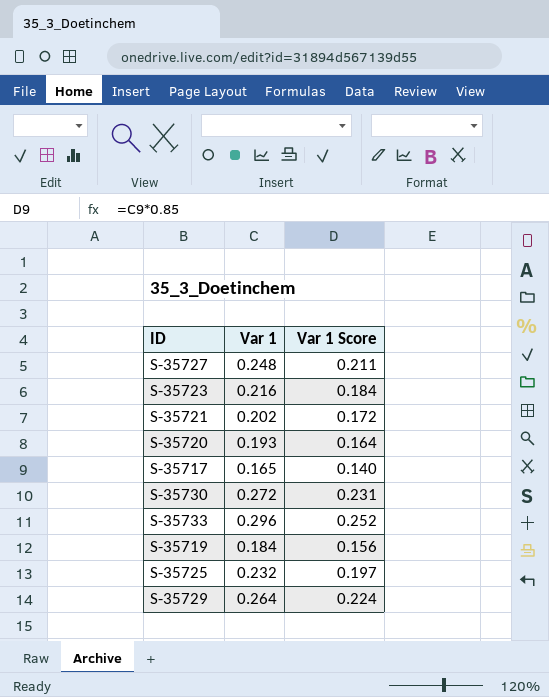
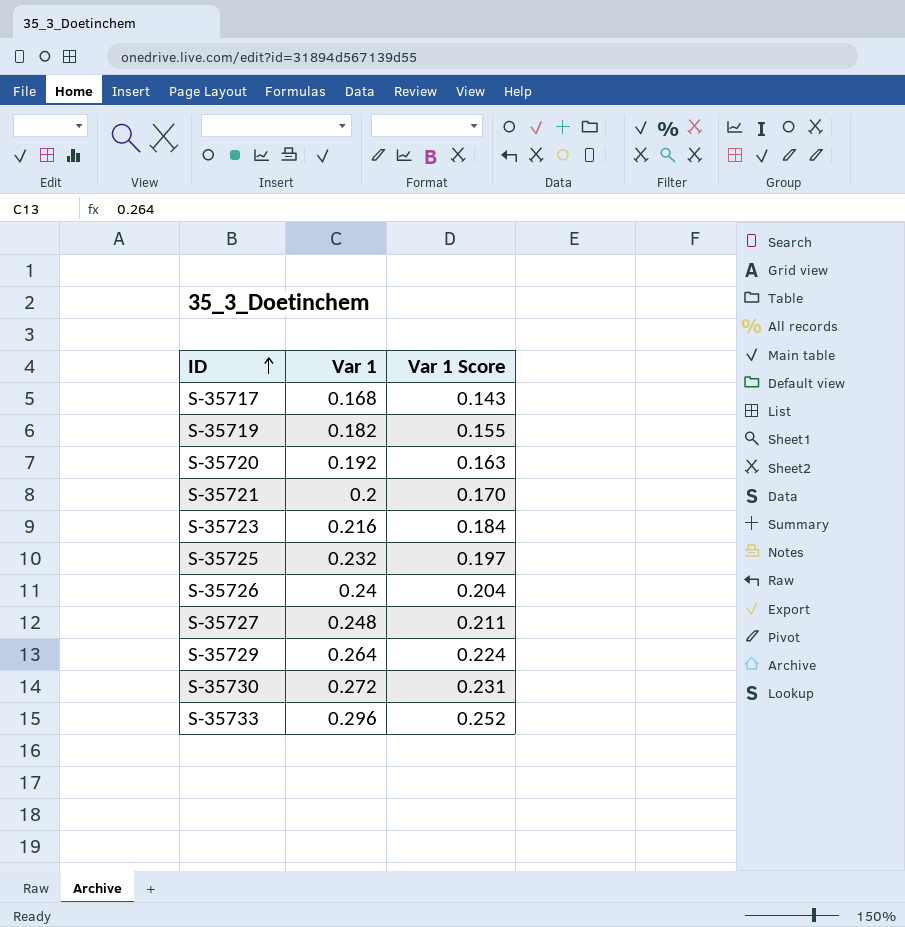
row order: none -> ID ascending
S-35717 | Var 1: 0.165 -> 0.168
S-35717 | Var 1 Score: 0.140 -> 0.143
S-35719 | Var 1: 0.184 -> 0.182
S-35719 | Var 1 Score: 0.156 -> 0.155
S-35720 | Var 1: 0.193 -> 0.192
S-35720 | Var 1 Score: 0.164 -> 0.163
S-35721 | Var 1: 0.202 -> 0.2
S-35721 | Var 1 Score: 0.172 -> 0.170
row S-35726: none -> 0.24 | 0.204

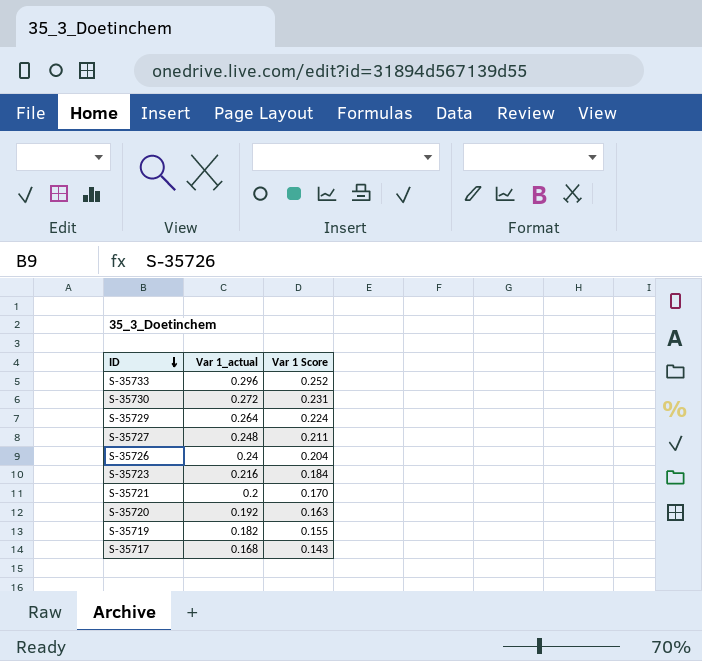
row order: ID ascending -> ID descending
column name: Var 1 -> Var 1_actual
row S-35725: 0.232 | 0.197 -> none

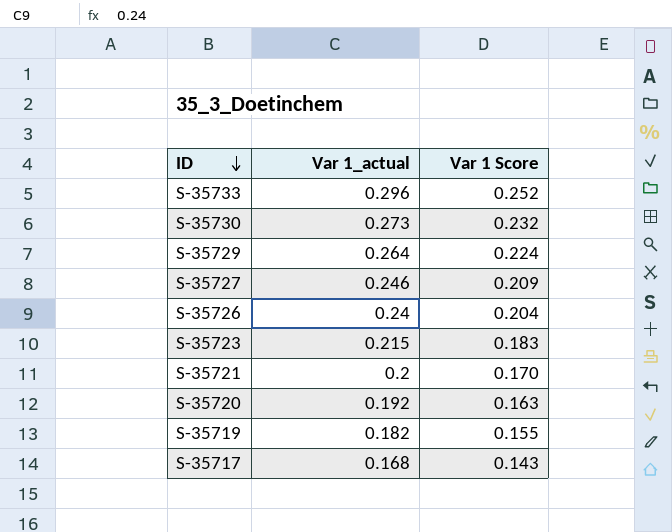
S-35730 | Var 1_actual: 0.272 -> 0.273
S-35730 | Var 1 Score: 0.231 -> 0.232
S-35727 | Var 1_actual: 0.248 -> 0.246
S-35727 | Var 1 Score: 0.211 -> 0.209
S-35723 | Var 1_actual: 0.216 -> 0.215
S-35723 | Var 1 Score: 0.184 -> 0.183

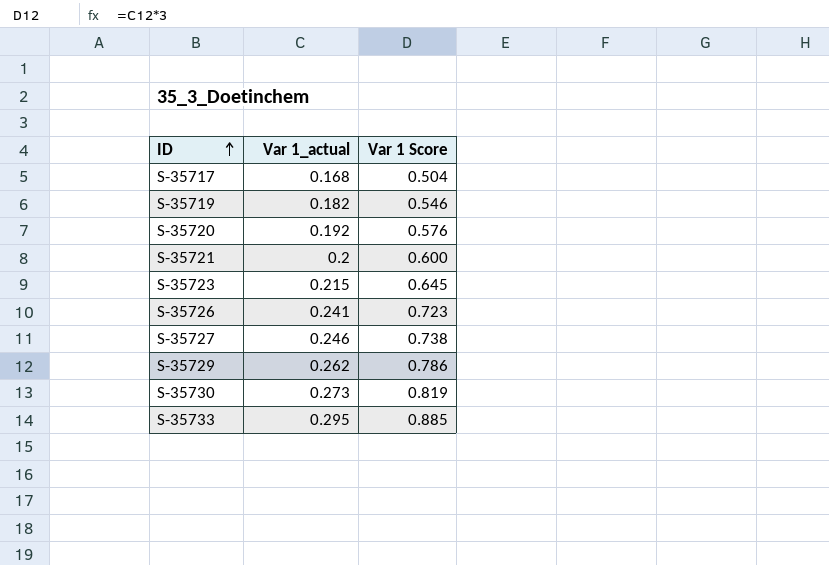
row order: ID descending -> ID ascending
column Var 1 Score | formula: [Var 1_actual] * 0.85 -> [Var 1_actual] * 3
S-35726 | Var 1_actual: 0.24 -> 0.241
S-35729 | Var 1_actual: 0.264 -> 0.262
S-35733 | Var 1_actual: 0.296 -> 0.295

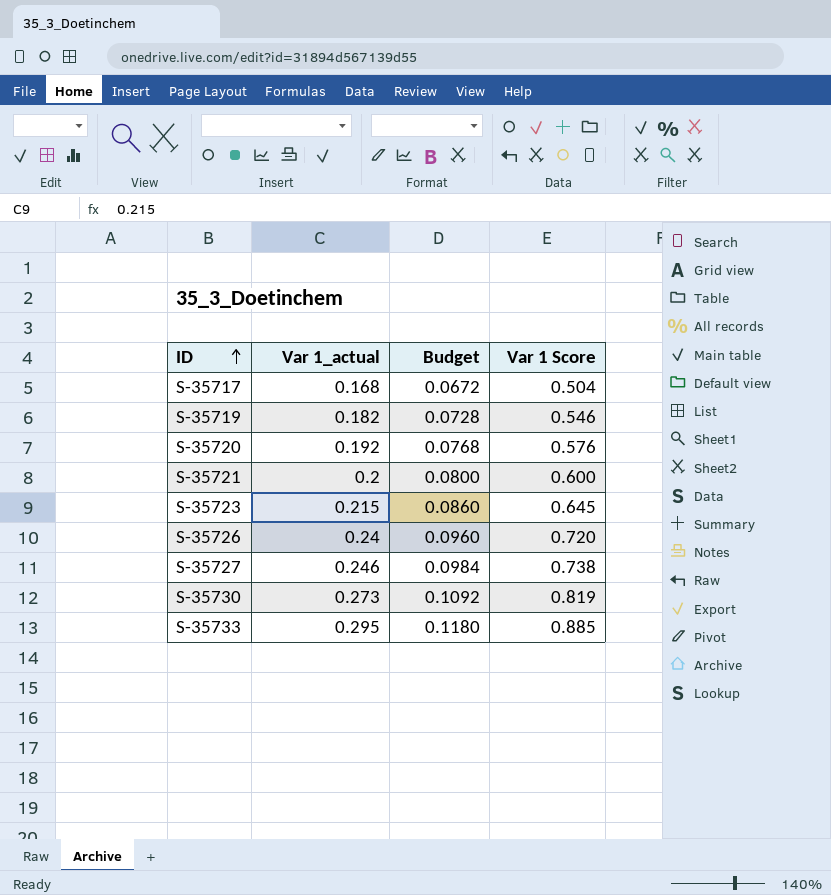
column Budget | formula: none -> [Var 1_actual] * 0.4
row S-35729: 0.262 | 0.786 -> none
S-35726 | Var 1_actual: 0.241 -> 0.24
S-35726 | Var 1 Score: 0.723 -> 0.720

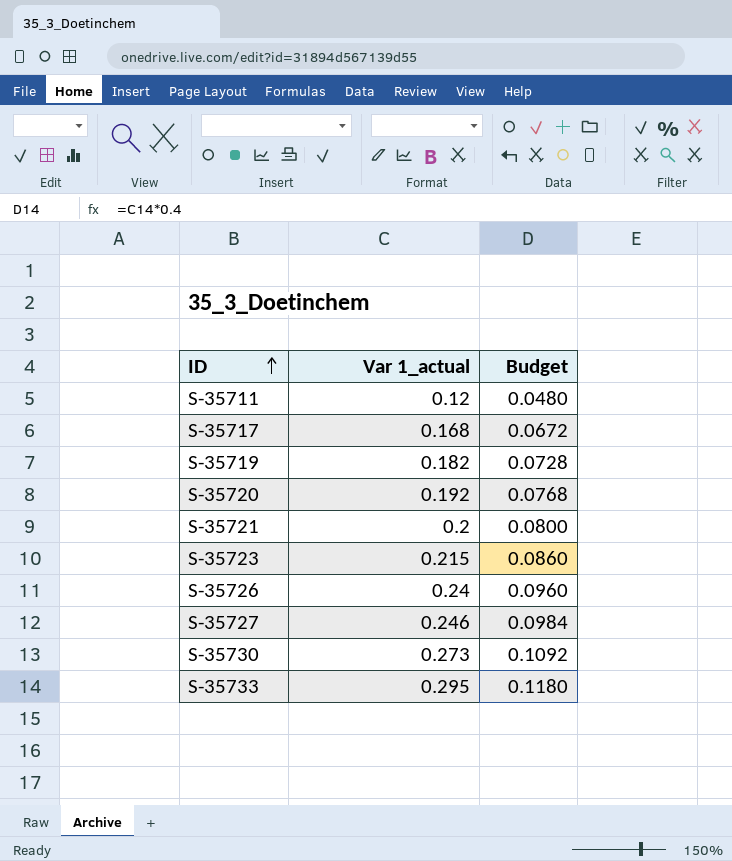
column Var 1 Score | formula: [Var 1_actual] * 3 -> none
row S-35711: none -> 0.12 | 0.0480

